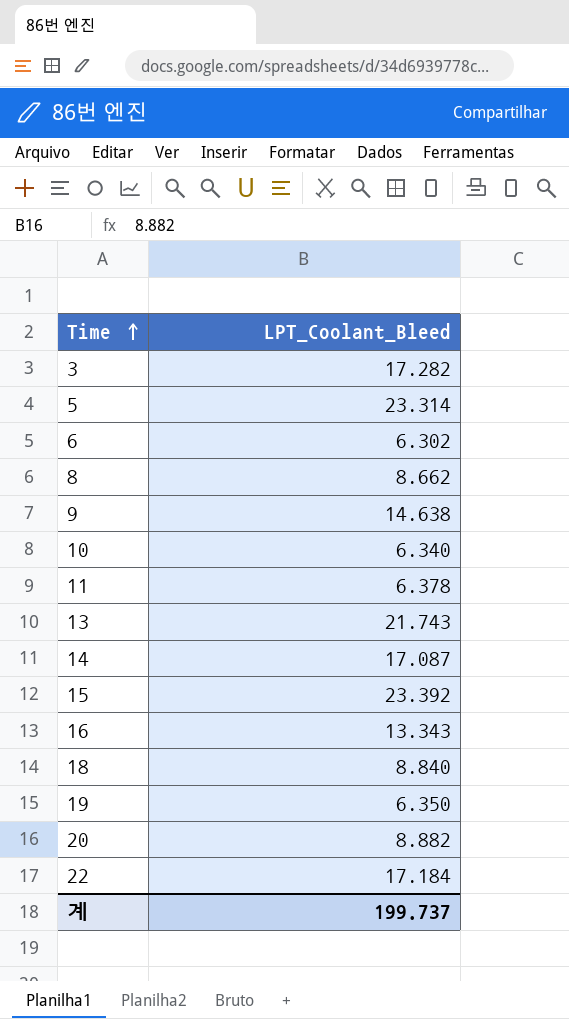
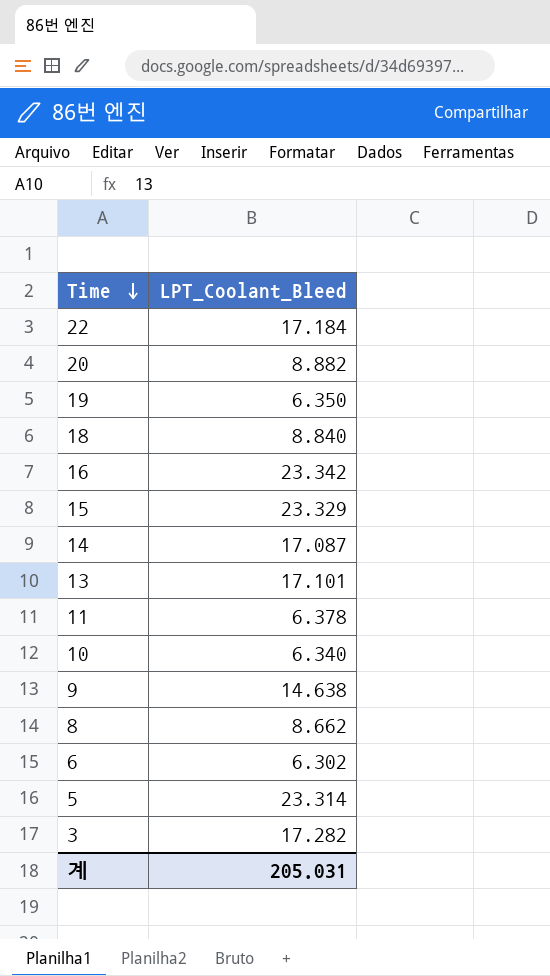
row order: Time ascending -> Time descending
16 | LPT_Coolant_Bleed: 13.343 -> 23.342
15 | LPT_Coolant_Bleed: 23.392 -> 23.329
13 | LPT_Coolant_Bleed: 21.743 -> 17.101
계 | LPT_Coolant_Bleed: 199.737 -> 205.031

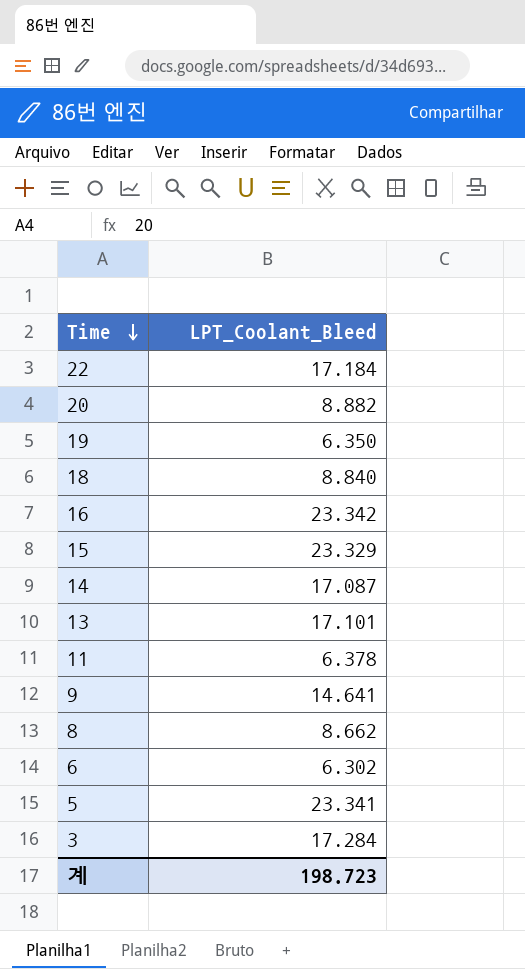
row 10: 6.340 -> none
9 | LPT_Coolant_Bleed: 14.638 -> 14.641
5 | LPT_Coolant_Bleed: 23.314 -> 23.341
3 | LPT_Coolant_Bleed: 17.282 -> 17.284
계 | LPT_Coolant_Bleed: 205.031 -> 198.723

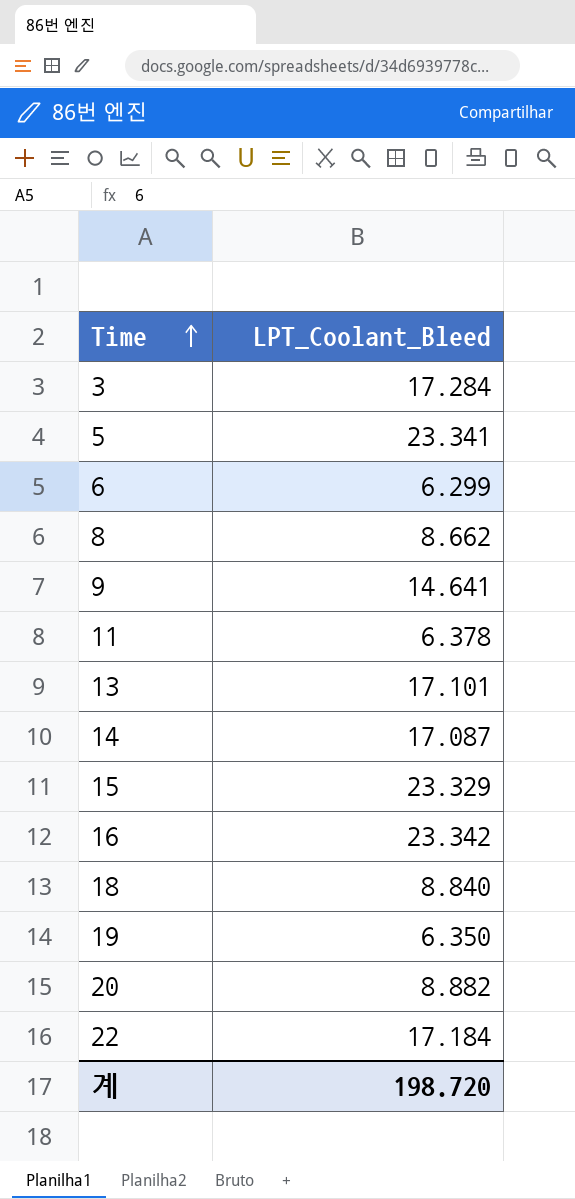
row order: Time descending -> Time ascending
6 | LPT_Coolant_Bleed: 6.302 -> 6.299
계 | LPT_Coolant_Bleed: 198.723 -> 198.720

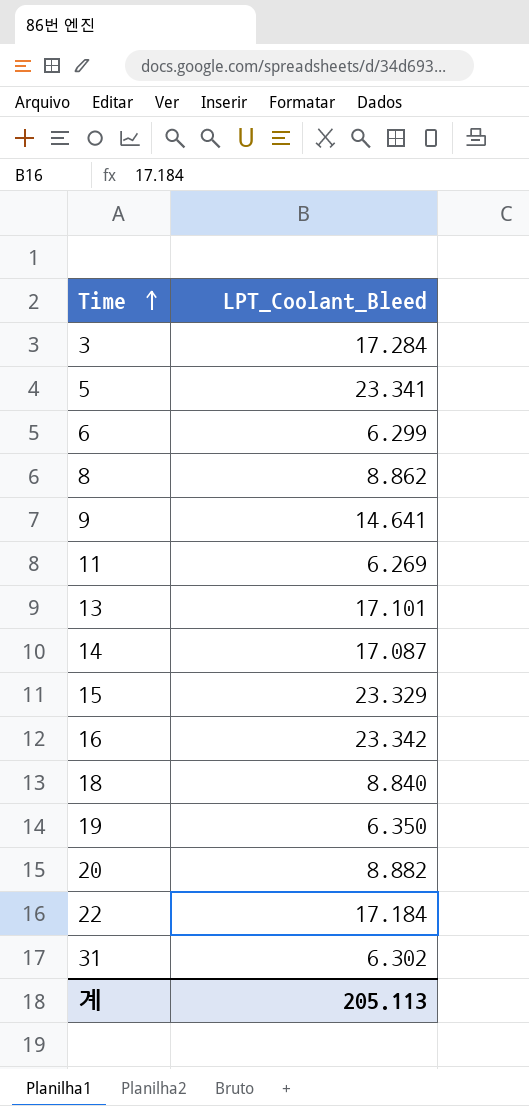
8 | LPT_Coolant_Bleed: 8.662 -> 8.862
11 | LPT_Coolant_Bleed: 6.378 -> 6.269
row 31: none -> 6.302
계 | LPT_Coolant_Bleed: 198.720 -> 205.113

